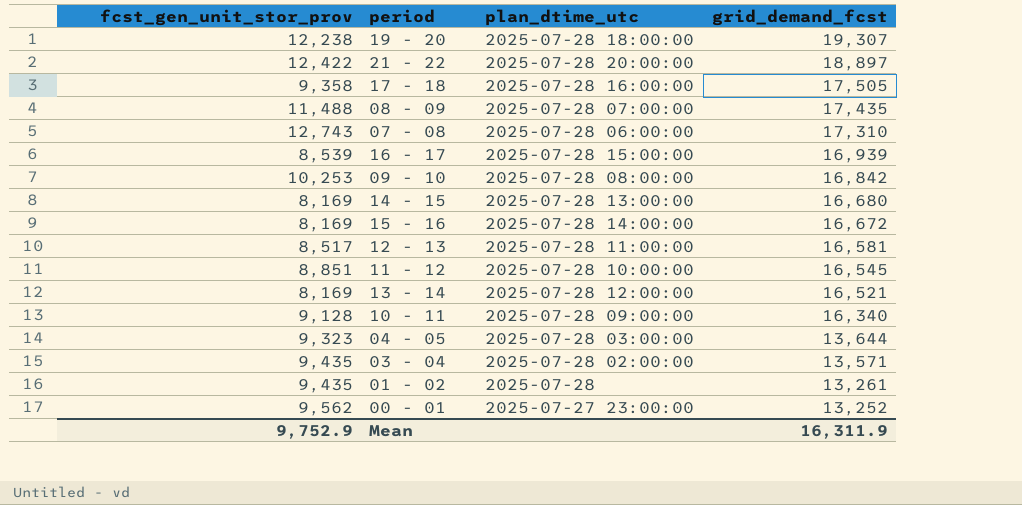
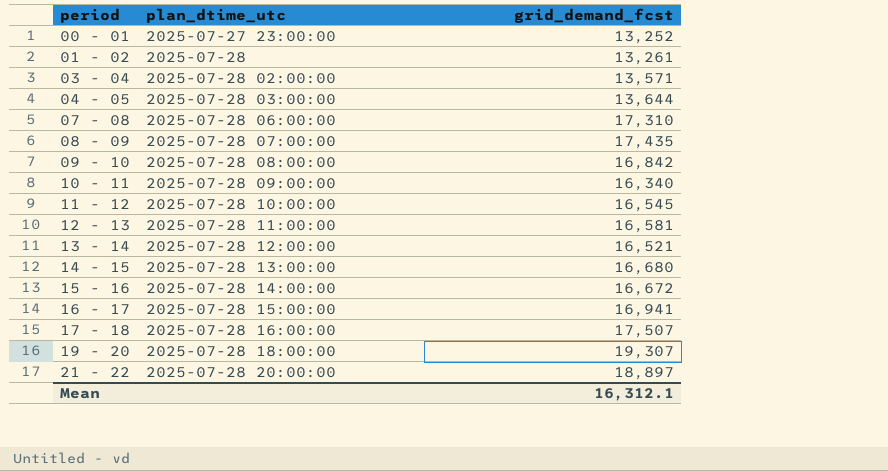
row order: grid_demand_fcst descending -> period ascending
column fcst_gen_unit_stor_prov | position: 1 -> none
16 - 17 | grid_demand_fcst: 16,939 -> 16,941
17 - 18 | grid_demand_fcst: 17,505 -> 17,507
Mean | grid_demand_fcst: 16,311.9 -> 16,312.1

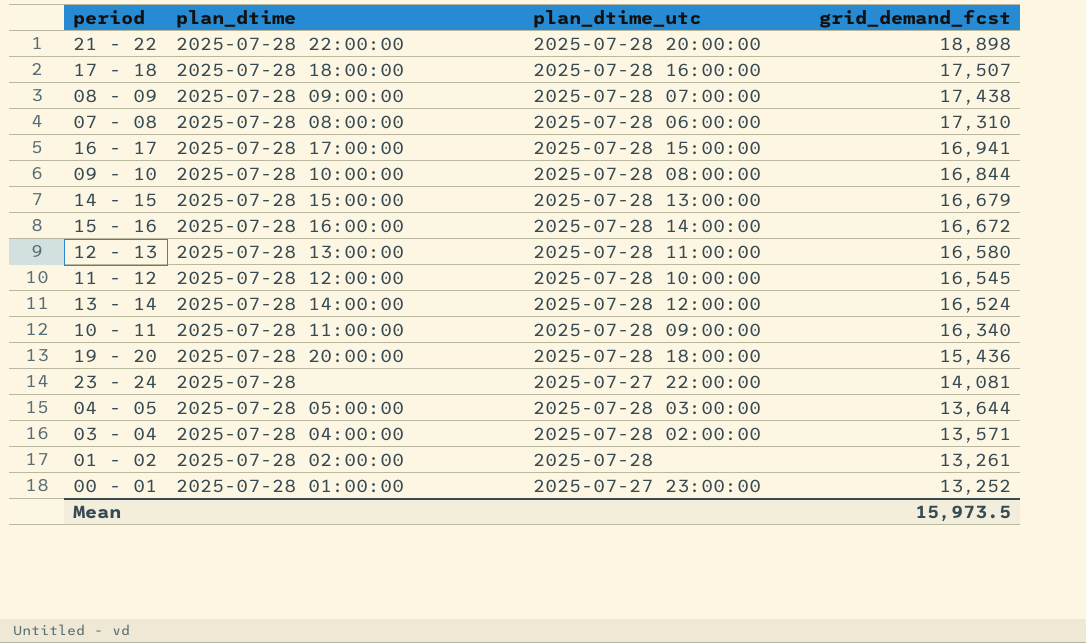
row order: period ascending -> grid_demand_fcst descending
column plan_dtime | position: none -> 2
21 - 22 | grid_demand_fcst: 18,897 -> 18,898
08 - 09 | grid_demand_fcst: 17,435 -> 17,438
09 - 10 | grid_demand_fcst: 16,842 -> 16,844
14 - 15 | grid_demand_fcst: 16,680 -> 16,679
12 - 13 | grid_demand_fcst: 16,581 -> 16,580
13 - 14 | grid_demand_fcst: 16,521 -> 16,524
19 - 20 | grid_demand_fcst: 19,307 -> 15,436
row 23 - 24: none -> 2025-07-28 | 2025-07-27 22:00:00 | 14,081
Mean | grid_demand_fcst: 16,312.1 -> 15,973.5

